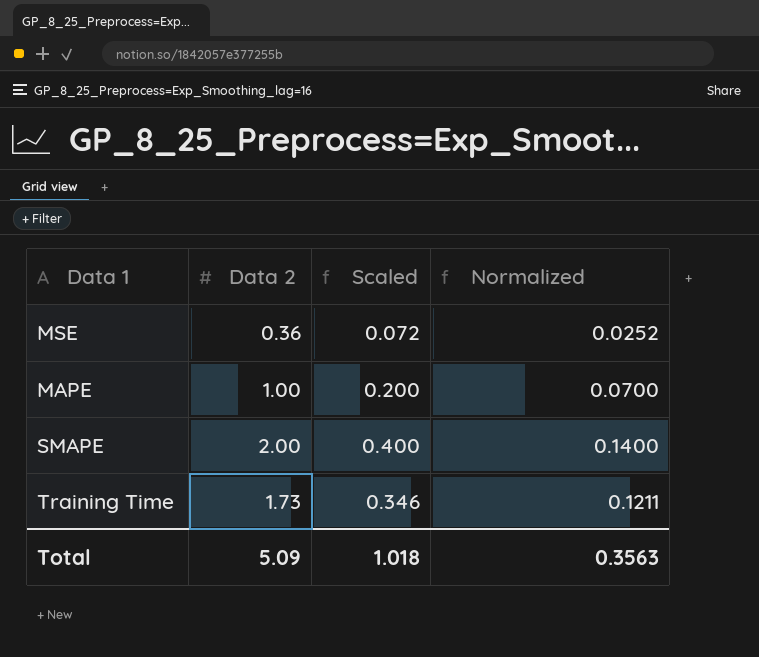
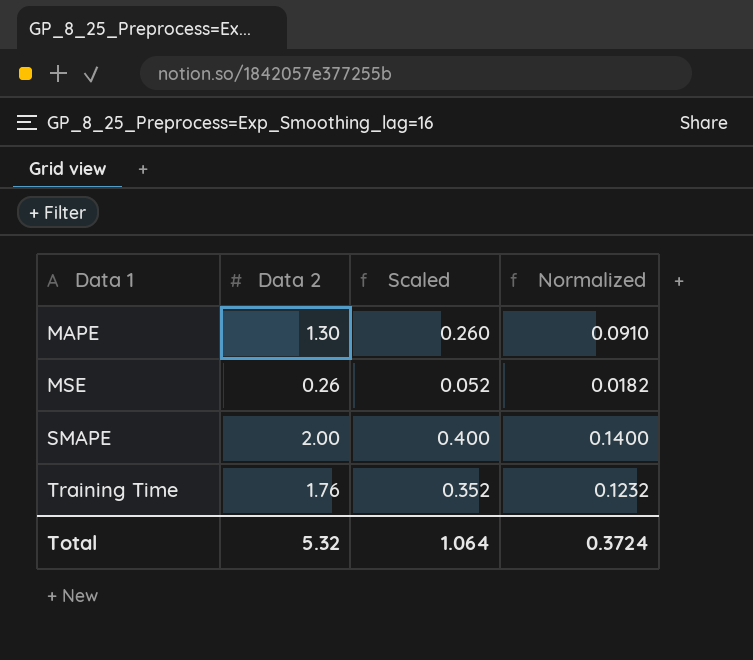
row order: none -> Data 1 ascending
MAPE | Data 2: 1.00 -> 1.30
MAPE | Scaled: 0.200 -> 0.260
MAPE | Normalized: 0.0700 -> 0.0910
MSE | Data 2: 0.36 -> 0.26
MSE | Scaled: 0.072 -> 0.052
MSE | Normalized: 0.0252 -> 0.0182
Training Time | Data 2: 1.73 -> 1.76
Training Time | Scaled: 0.346 -> 0.352
Training Time | Normalized: 0.1211 -> 0.1232
Total | Data 2: 5.09 -> 5.32
Total | Scaled: 1.018 -> 1.064
Total | Normalized: 0.3563 -> 0.3724

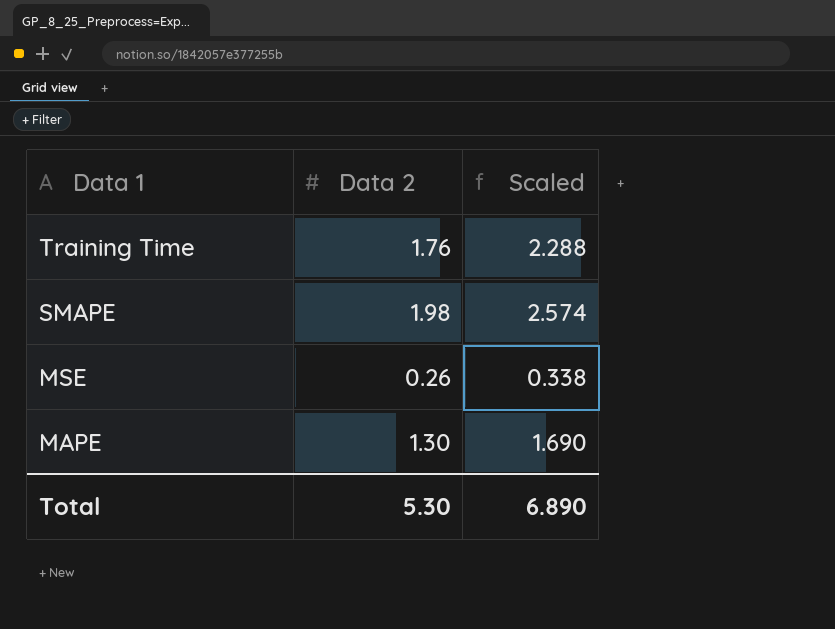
row order: Data 1 ascending -> Data 1 descending
column Normalized | formula: [Data 2] * 0.07 -> none
column Scaled | formula: [Data 2] * 0.2 -> [Data 2] * 1.3
SMAPE | Data 2: 2.00 -> 1.98
Total | Data 2: 5.32 -> 5.30
Total | Scaled: 1.064 -> 6.890

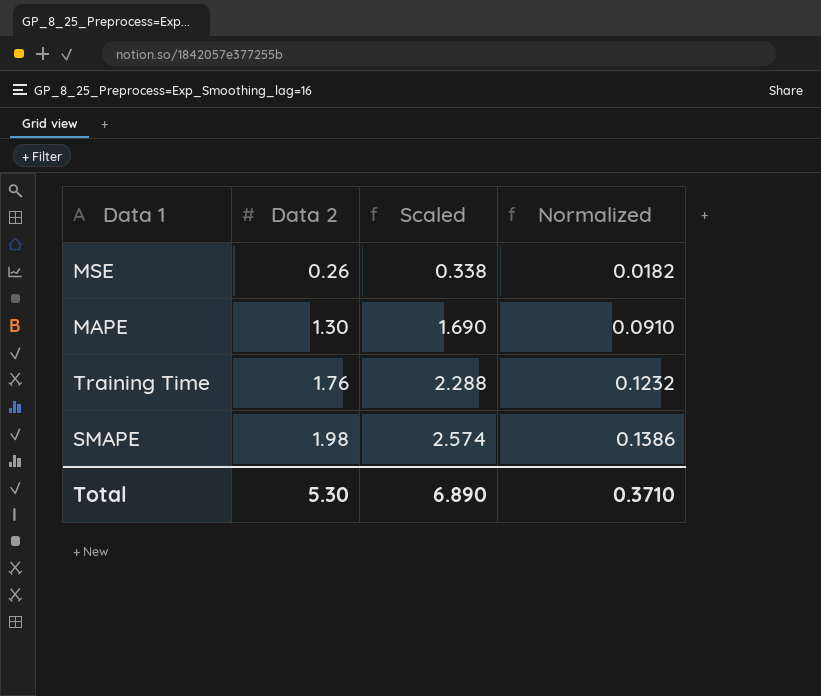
row order: Data 1 descending -> Data 2 ascending
column Normalized | formula: none -> [Data 2] * 0.07

